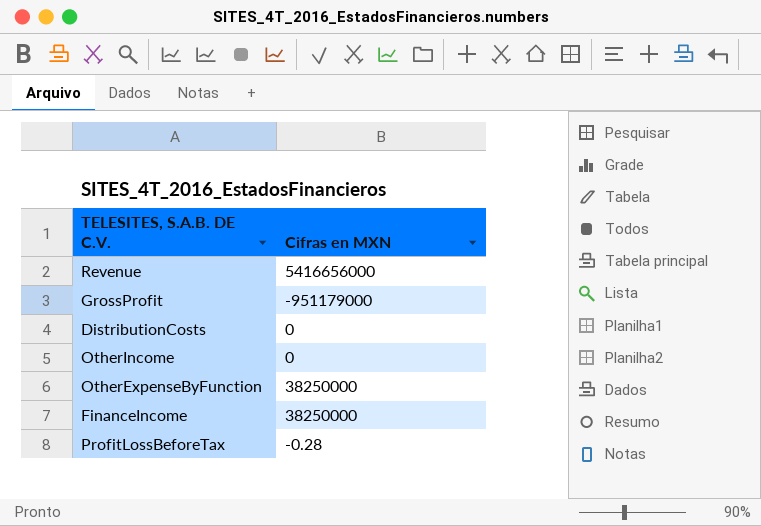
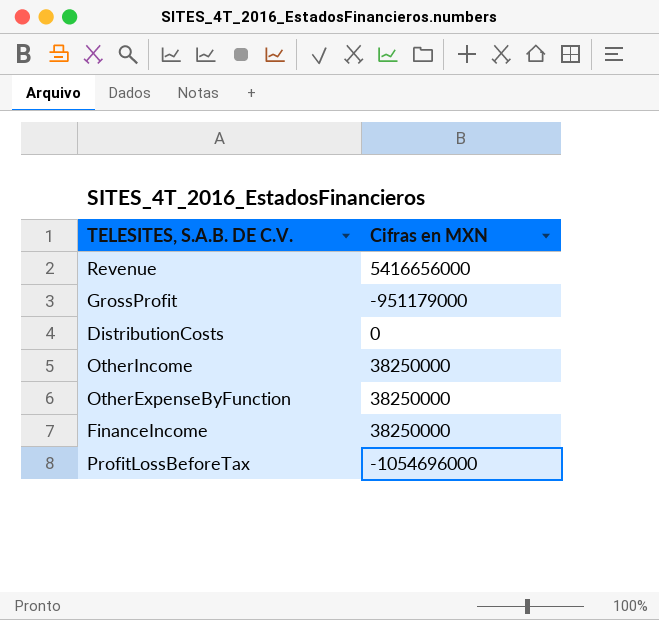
OtherIncome | Cifras en MXN: 0 -> 38250000
ProfitLossBeforeTax | Cifras en MXN: -0.28 -> -1054696000

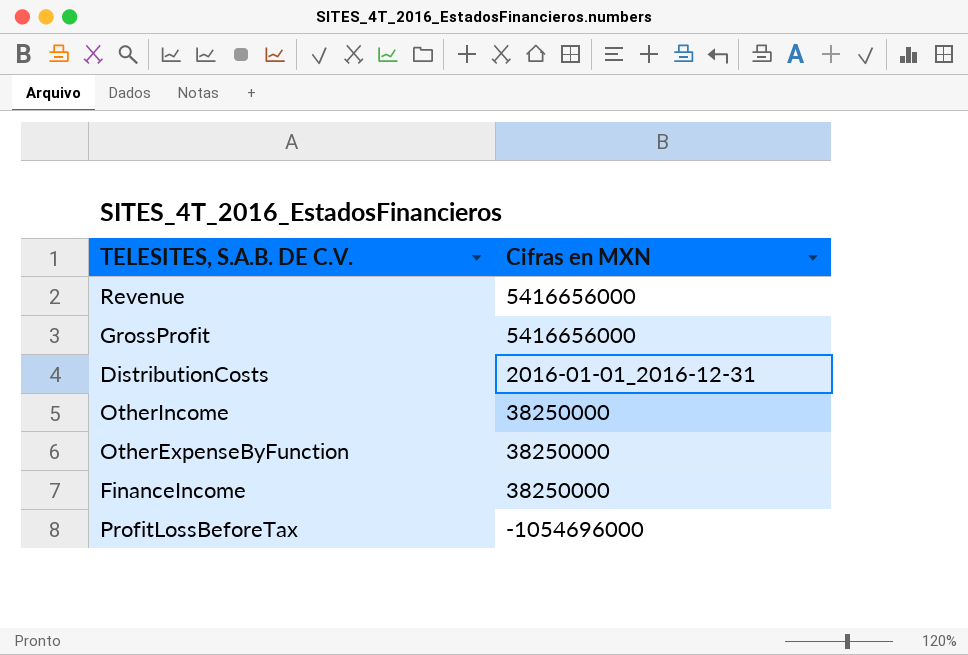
GrossProfit | Cifras en MXN: -951179000 -> 5416656000
DistributionCosts | Cifras en MXN: 0 -> 2016-01-01_2016-12-31

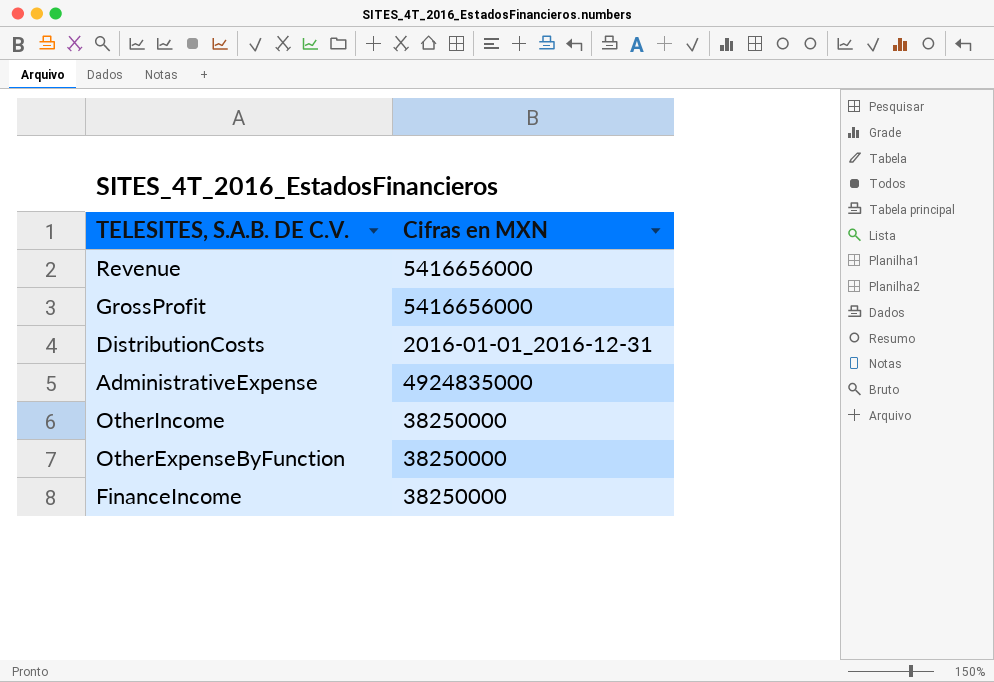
row ProfitLossBeforeTax: -1054696000 -> none
row AdministrativeExpense: none -> 4924835000

